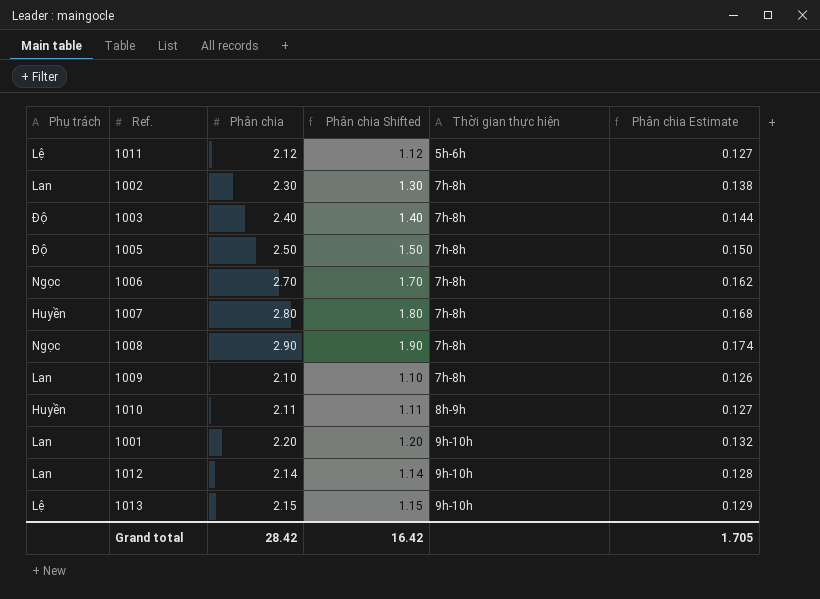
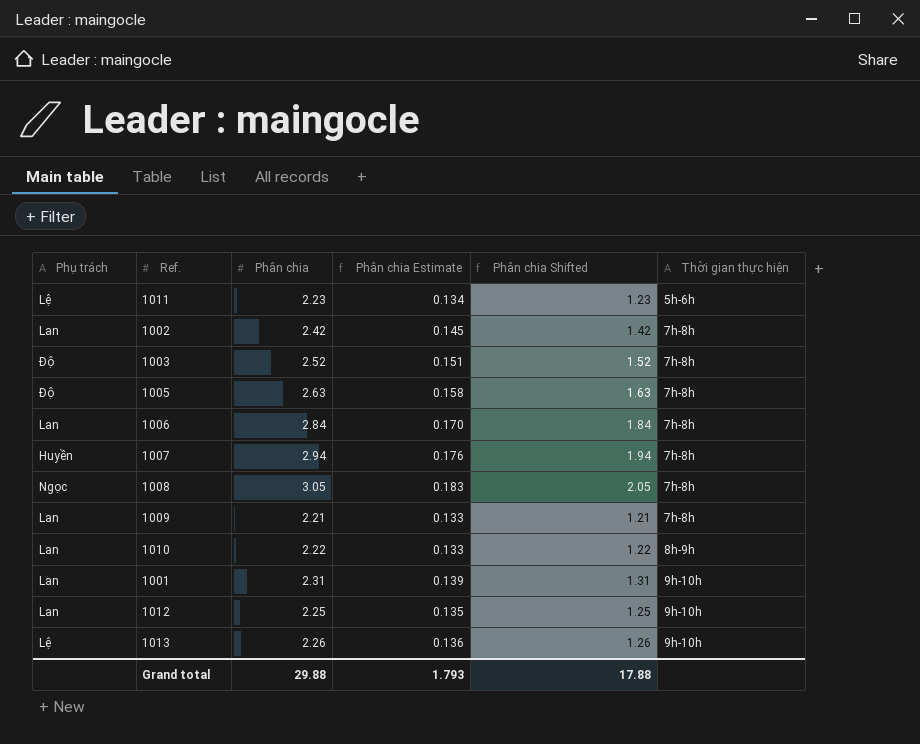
column Phân chia Estimate | position: 6 -> 4
1011 | Phân chia: 2.12 -> 2.23
1011 | Phân chia Estimate: 0.127 -> 0.134
1011 | Phân chia Shifted: 1.12 -> 1.23
1002 | Phân chia: 2.30 -> 2.42
1002 | Phân chia Estimate: 0.138 -> 0.145
1002 | Phân chia Shifted: 1.30 -> 1.42
1003 | Phân chia: 2.40 -> 2.52
1003 | Phân chia Estimate: 0.144 -> 0.151
1003 | Phân chia Shifted: 1.40 -> 1.52
1005 | Phân chia: 2.50 -> 2.63
1005 | Phân chia Estimate: 0.150 -> 0.158
1005 | Phân chia Shifted: 1.50 -> 1.63
1006 | Phụ trách: Ngọc -> Lan
1006 | Phân chia: 2.70 -> 2.84
1006 | Phân chia Estimate: 0.162 -> 0.170
1006 | Phân chia Shifted: 1.70 -> 1.84
1007 | Phân chia: 2.80 -> 2.94
1007 | Phân chia Estimate: 0.168 -> 0.176
1007 | Phân chia Shifted: 1.80 -> 1.94
1008 | Phân chia: 2.90 -> 3.05
1008 | Phân chia Estimate: 0.174 -> 0.183
1008 | Phân chia Shifted: 1.90 -> 2.05
1009 | Phân chia: 2.10 -> 2.21
1009 | Phân chia Estimate: 0.126 -> 0.133
1009 | Phân chia Shifted: 1.10 -> 1.21
1010 | Phụ trách: Huyền -> Lan
1010 | Phân chia: 2.11 -> 2.22
1010 | Phân chia Estimate: 0.127 -> 0.133
1010 | Phân chia Shifted: 1.11 -> 1.22
1001 | Phân chia: 2.20 -> 2.31
1001 | Phân chia Estimate: 0.132 -> 0.139
1001 | Phân chia Shifted: 1.20 -> 1.31
1012 | Phân chia: 2.14 -> 2.25
1012 | Phân chia Estimate: 0.128 -> 0.135
1012 | Phân chia Shifted: 1.14 -> 1.25
1013 | Phân chia: 2.15 -> 2.26
1013 | Phân chia Estimate: 0.129 -> 0.136
1013 | Phân chia Shifted: 1.15 -> 1.26
Grand total | Phân chia: 28.42 -> 29.88
Grand total | Phân chia Estimate: 1.705 -> 1.793
Grand total | Phân chia Shifted: 16.42 -> 17.88

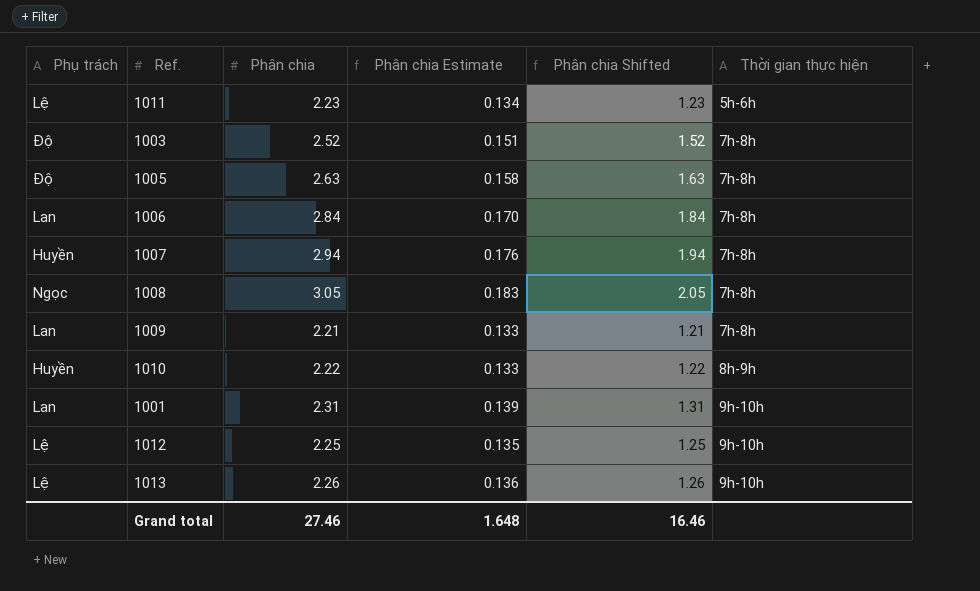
row 1002: Lan | 2.42 | 0.145 | 1.42 | 7h-8h -> none
1010 | Phụ trách: Lan -> Huyền
1012 | Phụ trách: Lan -> Lệ
Grand total | Phân chia: 29.88 -> 27.46
Grand total | Phân chia Estimate: 1.793 -> 1.648
Grand total | Phân chia Shifted: 17.88 -> 16.46

